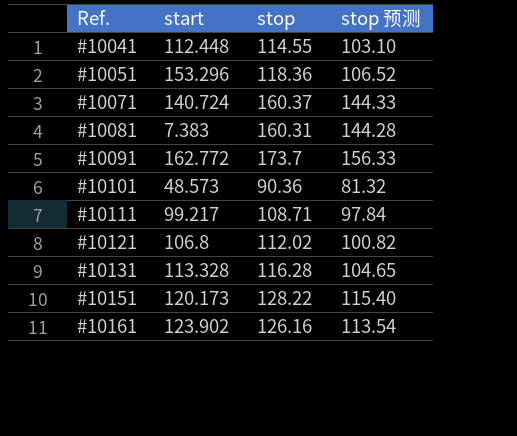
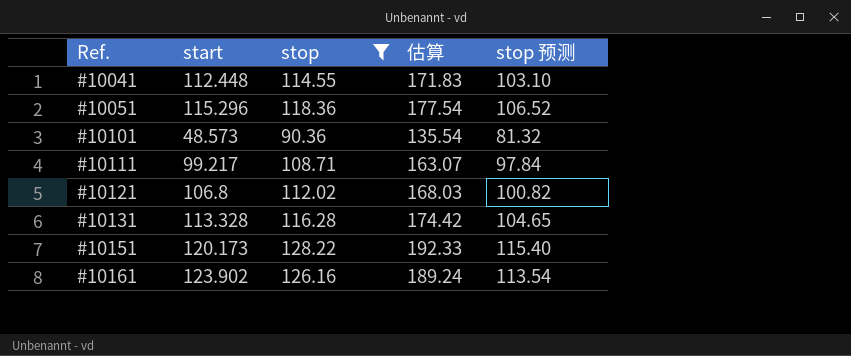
filter: none -> stop <= 128.22
column 估算 | formula: none -> [stop] * 1.5
#10051 | start: 153.296 -> 115.296

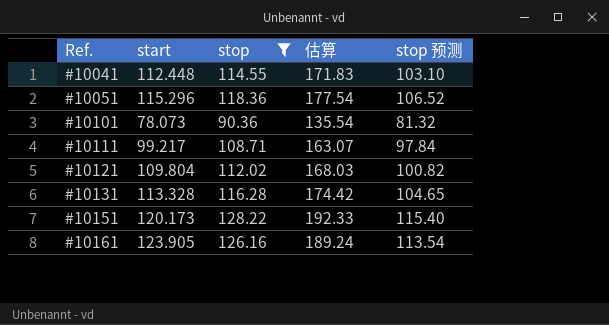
#10101 | start: 48.573 -> 78.073
#10121 | start: 106.8 -> 109.804
#10161 | start: 123.902 -> 123.905

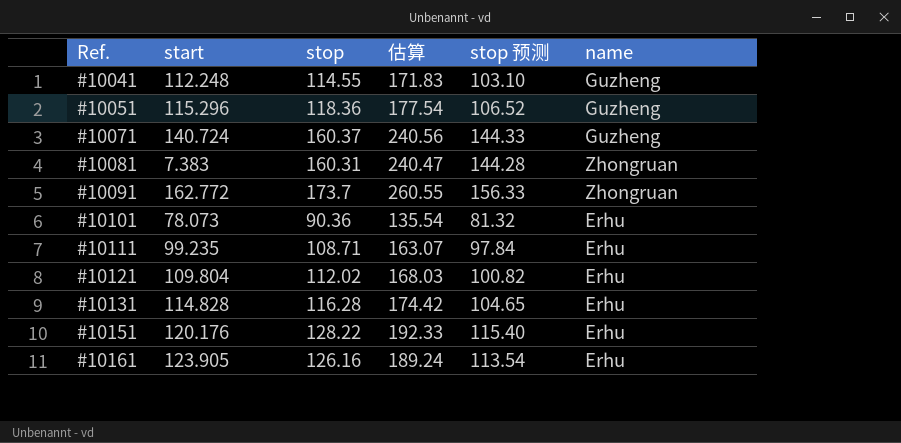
filter: stop <= 128.22 -> none
column name | position: none -> 6
#10041 | start: 112.448 -> 112.248
#10111 | start: 99.217 -> 99.235
#10131 | start: 113.328 -> 114.828
#10151 | start: 120.173 -> 120.176

